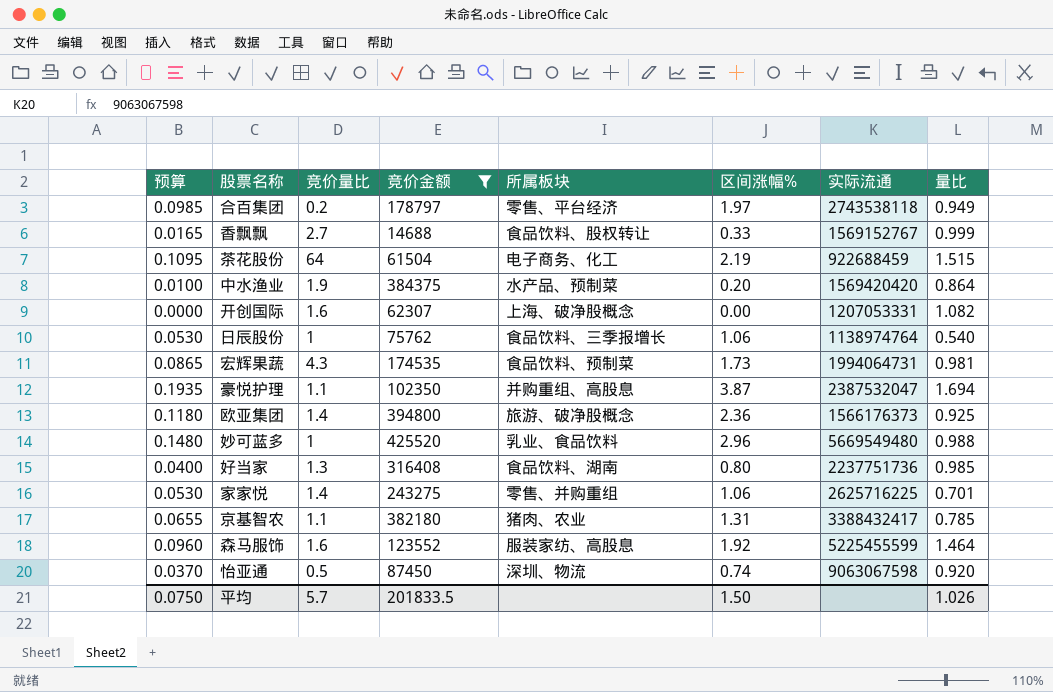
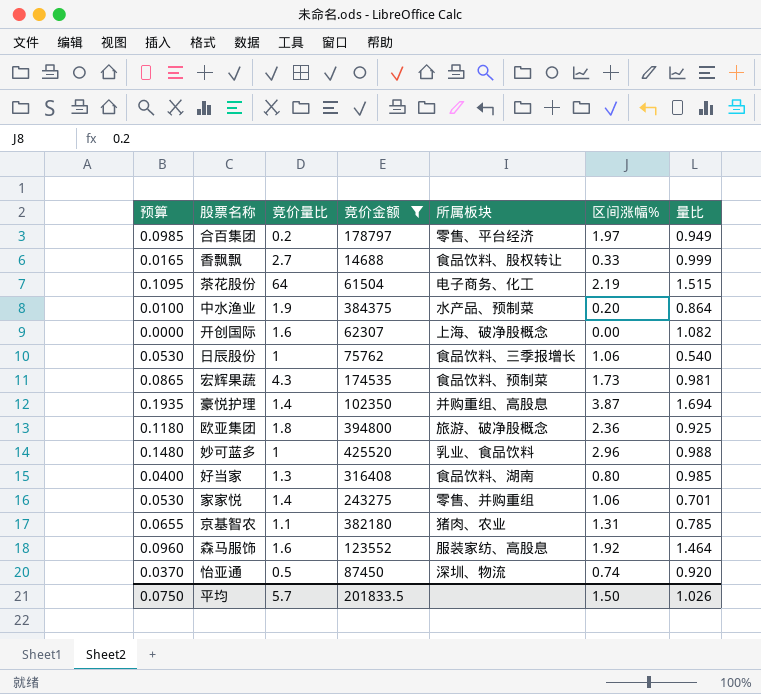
column 实际流通 | position: 7 -> none
豪悦护理 | 竞价量比: 1.1 -> 1.4
欧亚集团 | 竞价量比: 1.4 -> 1.8

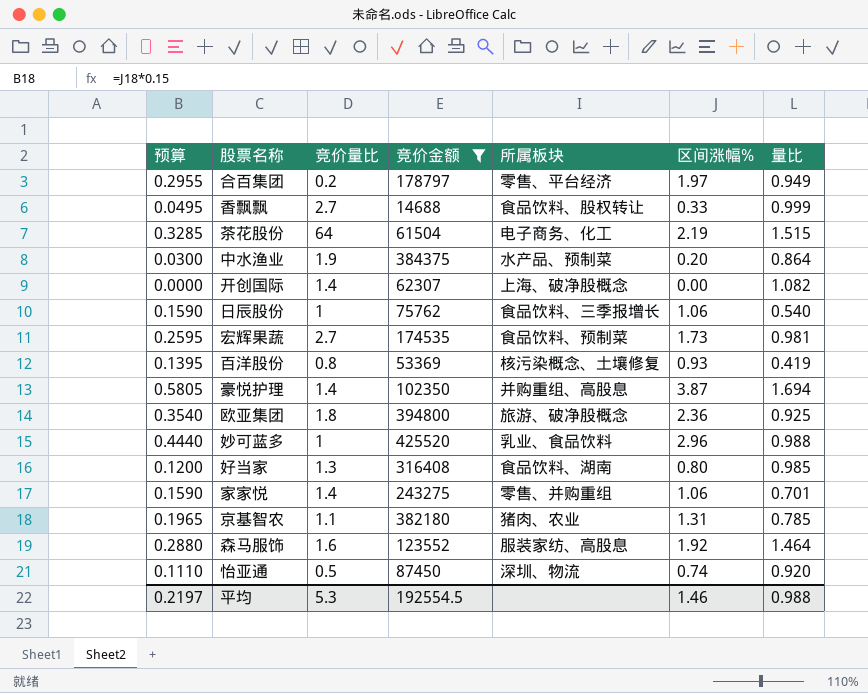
column 预算 | formula: [区间涨幅%] * 0.05 -> [区间涨幅%] * 0.15
开创国际 | 竞价量比: 1.6 -> 1.4
宏辉果蔬 | 竞价量比: 4.3 -> 2.7
row 百洋股份: none -> 0.1395 | 0.8 | 53369 | 核污染概念、土壤修复 | 0.93 | 0.419
平均 | 预算: 0.0750 -> 0.2197
平均 | 竞价量比: 5.7 -> 5.3
平均 | 竞价金额: 201833.5 -> 192554.5
平均 | 区间涨幅%: 1.50 -> 1.46
平均 | 量比: 1.026 -> 0.988

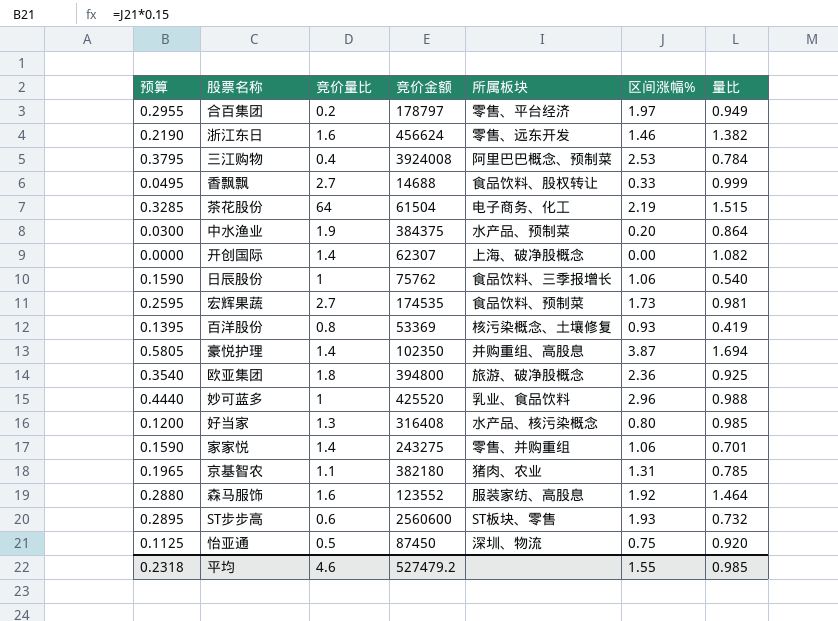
filter: 竞价金额 <= 425520 -> none
好当家 | 所属板块: 食品饮料、湖南 -> 水产品、核污染概念
怡亚通 | 预算: 0.1110 -> 0.1125
怡亚通 | 区间涨幅%: 0.74 -> 0.75
平均 | 预算: 0.2197 -> 0.2318
平均 | 竞价量比: 5.3 -> 4.6
平均 | 竞价金额: 192554.5 -> 527479.2
平均 | 区间涨幅%: 1.46 -> 1.55
平均 | 量比: 0.988 -> 0.985

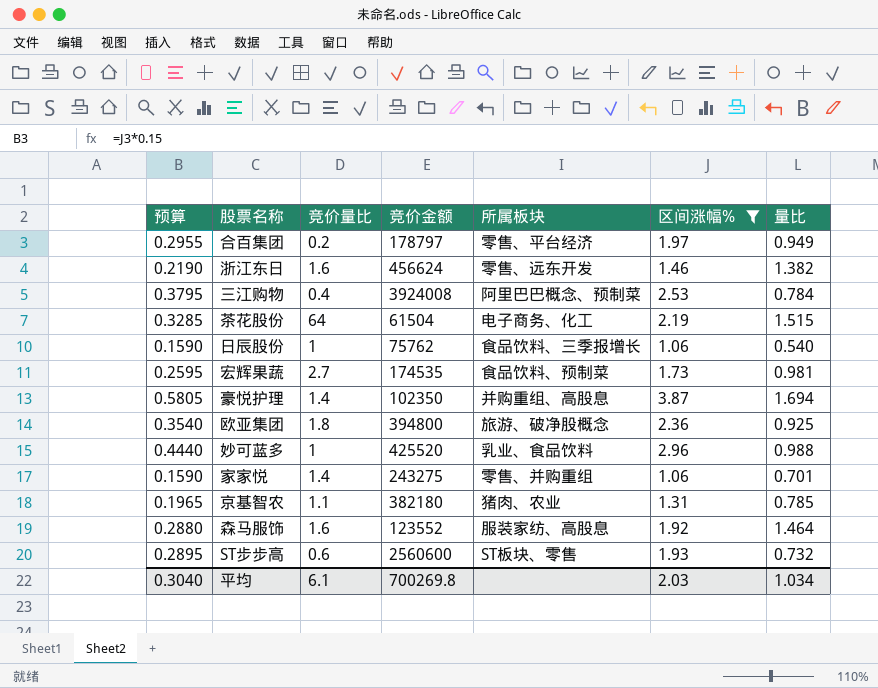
filter: none -> 区间涨幅% >= 1.06
平均 | 预算: 0.2318 -> 0.3040
平均 | 竞价量比: 4.6 -> 6.1
平均 | 竞价金额: 527479.2 -> 700269.8
平均 | 区间涨幅%: 1.55 -> 2.03
平均 | 量比: 0.985 -> 1.034

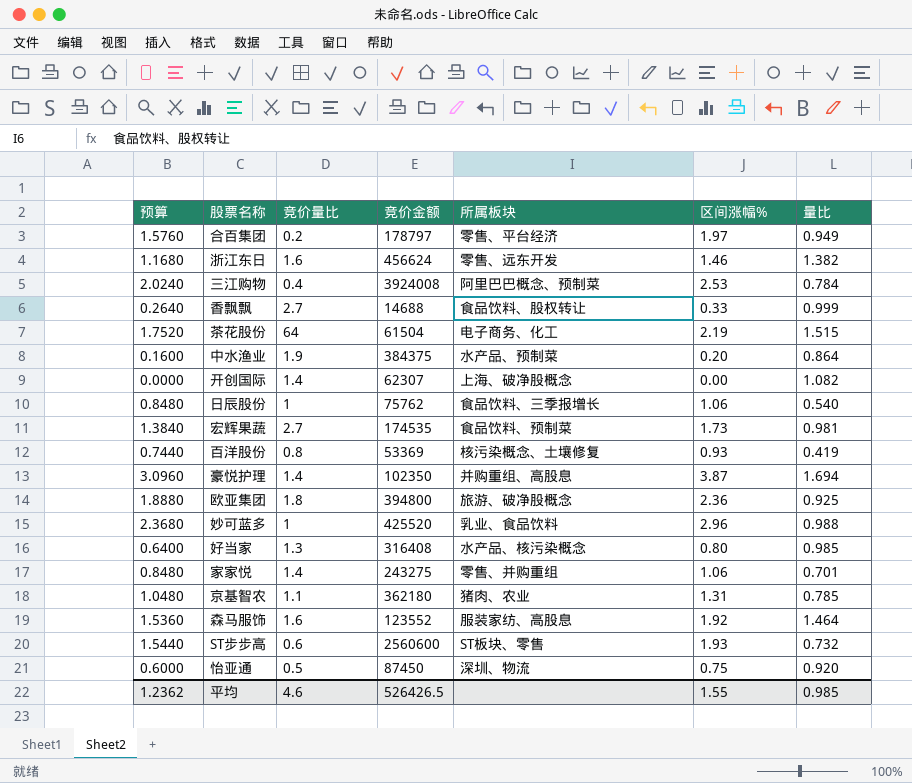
filter: 区间涨幅% >= 1.06 -> none
column 预算 | formula: [区间涨幅%] * 0.15 -> [区间涨幅%] * 0.8
京基智农 | 竞价金额: 382180 -> 362180
平均 | 预算: 0.3040 -> 1.2362
平均 | 竞价量比: 6.1 -> 4.6
平均 | 竞价金额: 700269.8 -> 526426.5
平均 | 区间涨幅%: 2.03 -> 1.55
平均 | 量比: 1.034 -> 0.985

